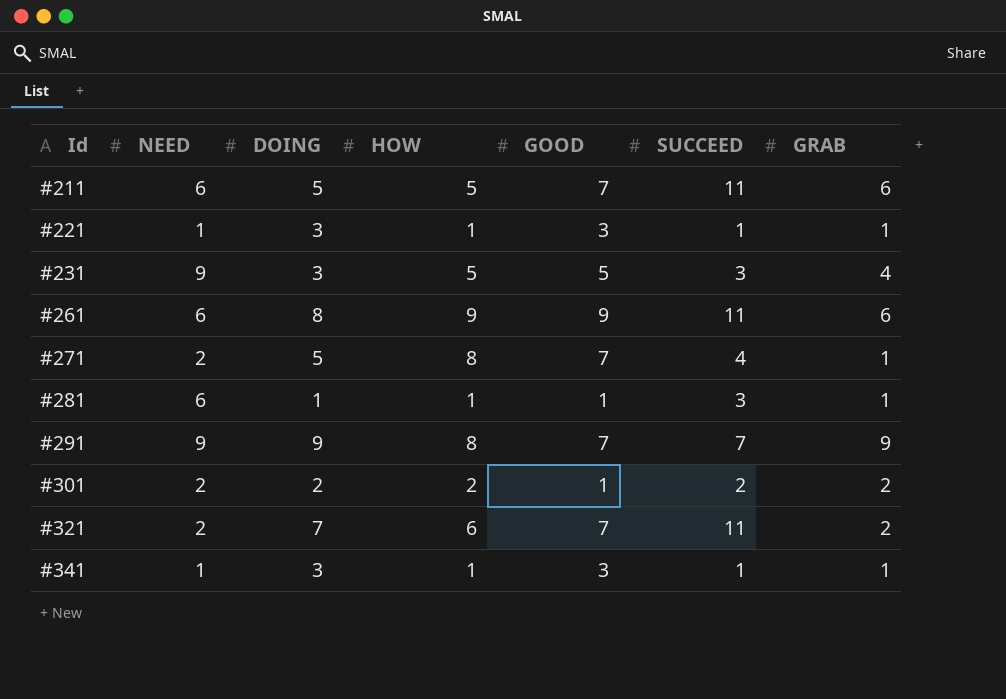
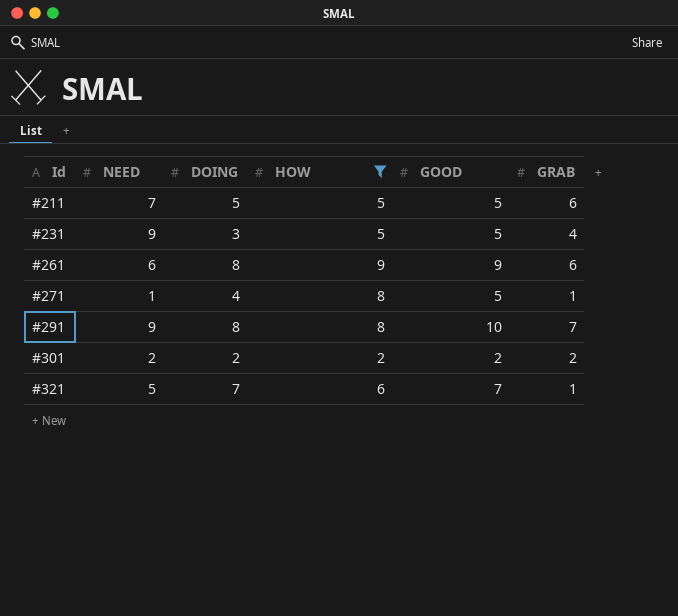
filter: none -> HOW != 1
column SUCCEED | position: 6 -> none
#211 | NEED: 6 -> 7
#211 | GOOD: 7 -> 5
#271 | NEED: 2 -> 1
#271 | DOING: 5 -> 4
#271 | GOOD: 7 -> 5
#291 | DOING: 9 -> 8
#291 | GOOD: 7 -> 10
#291 | GRAB: 9 -> 7
#301 | GOOD: 1 -> 2
#321 | NEED: 2 -> 5
#321 | GRAB: 2 -> 1

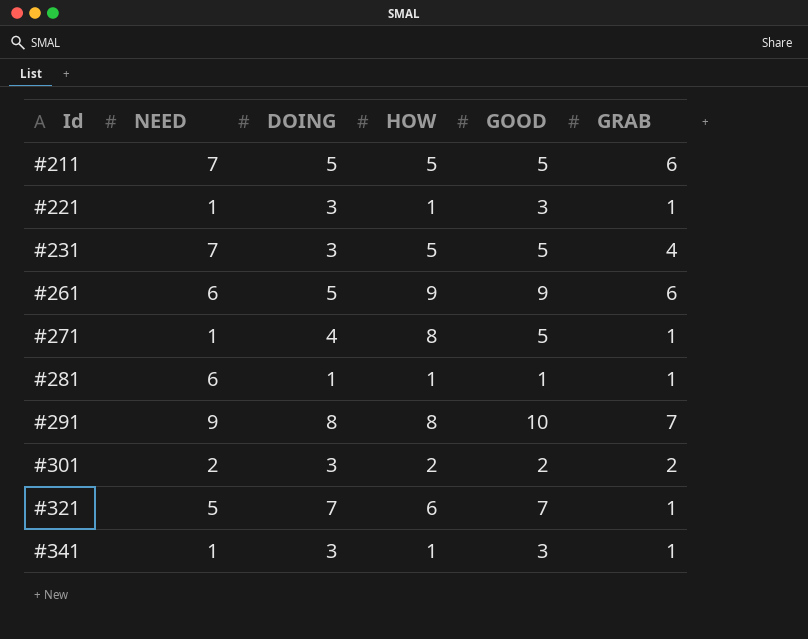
filter: HOW != 1 -> none
#231 | NEED: 9 -> 7
#261 | DOING: 8 -> 5
#301 | DOING: 2 -> 3

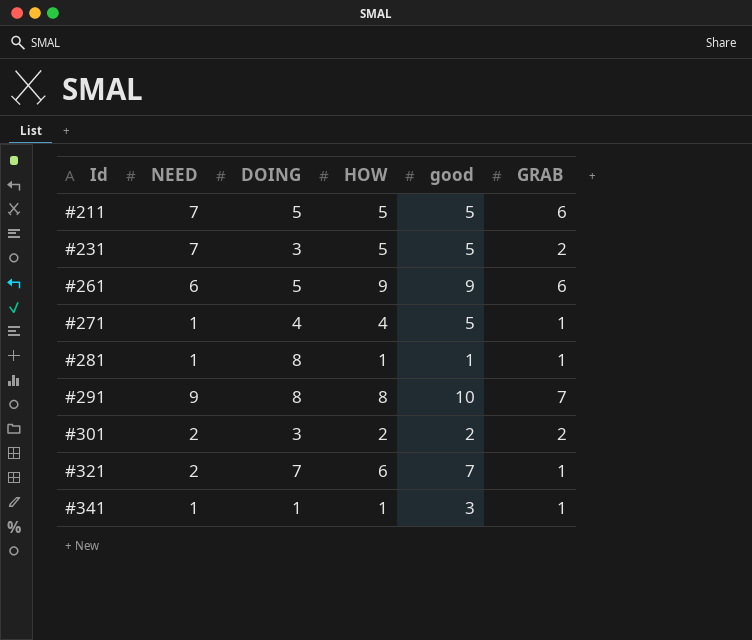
column name: GOOD -> good
row #221: 1 | 3 | 1 | 3 | 1 -> none
#231 | GRAB: 4 -> 2
#271 | HOW: 8 -> 4
#281 | NEED: 6 -> 1
#281 | DOING: 1 -> 8
#321 | NEED: 5 -> 2
#341 | DOING: 3 -> 1

